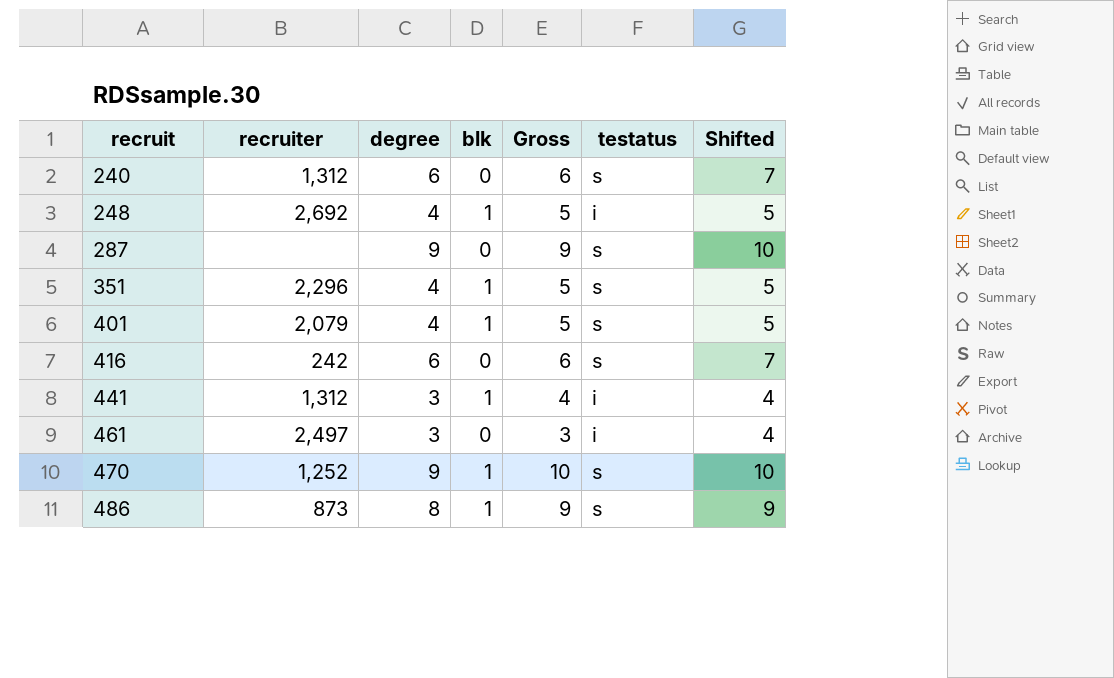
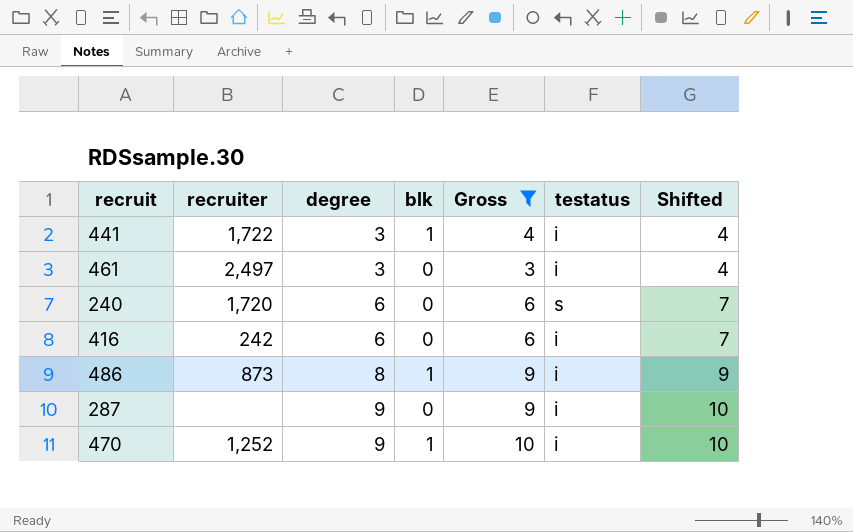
filter: none -> Gross != 5
row order: recruit ascending -> degree ascending
441 | recruiter: 1,312 -> 1,722
240 | recruiter: 1,312 -> 1,720
416 | testatus: s -> i
486 | testatus: s -> i
287 | testatus: s -> i
470 | testatus: s -> i

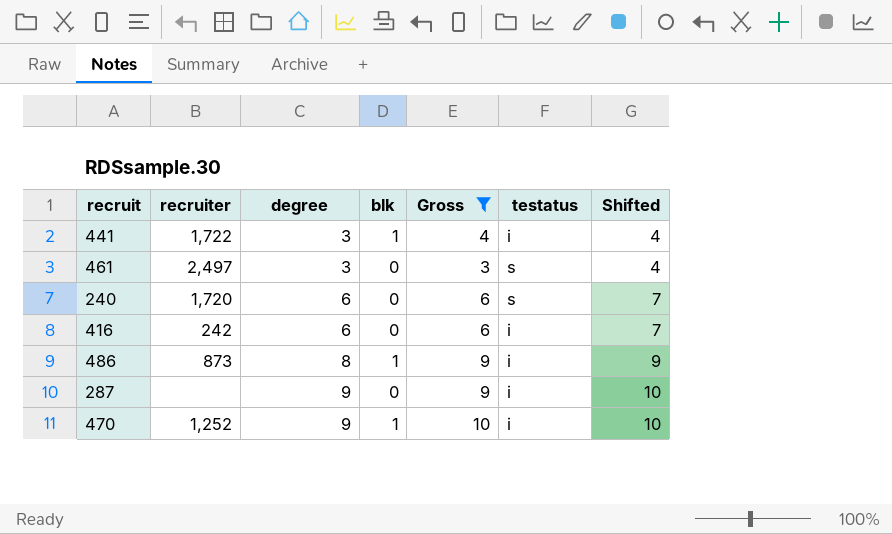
461 | testatus: i -> s

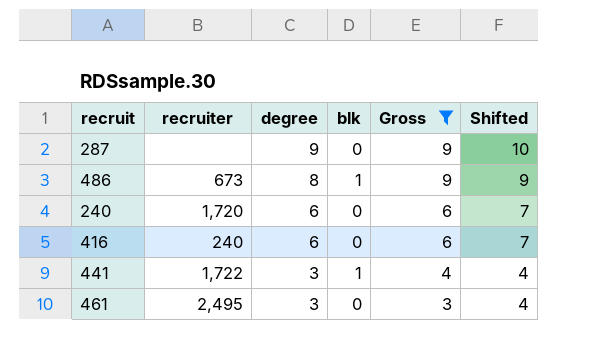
row order: degree ascending -> degree descending
column testatus | position: 6 -> none
row 470: 1,252 | 9 | 1 | 10 | i | 10 -> none
486 | recruiter: 873 -> 673
416 | recruiter: 242 -> 240
461 | recruiter: 2,497 -> 2,495

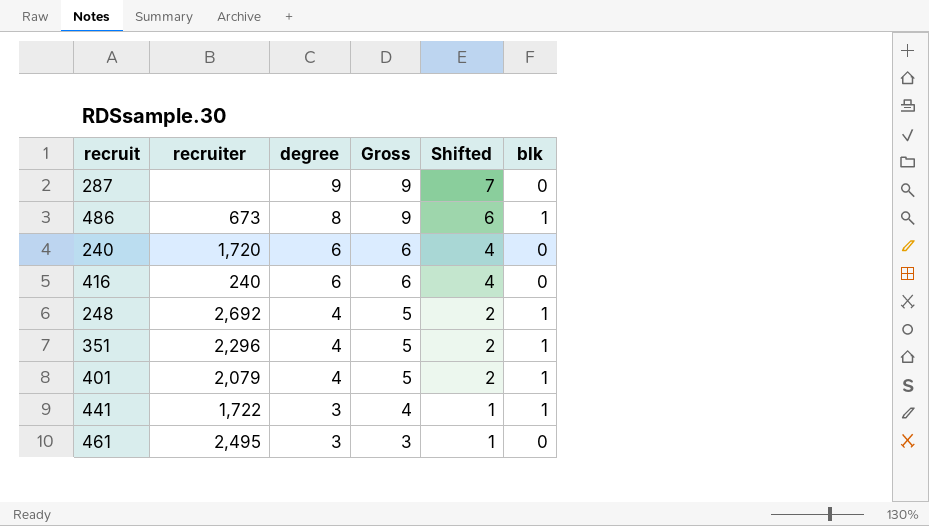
filter: Gross != 5 -> none
column Shifted | formula: [degree] + 1 -> [degree] - 2
column blk | position: 4 -> 6

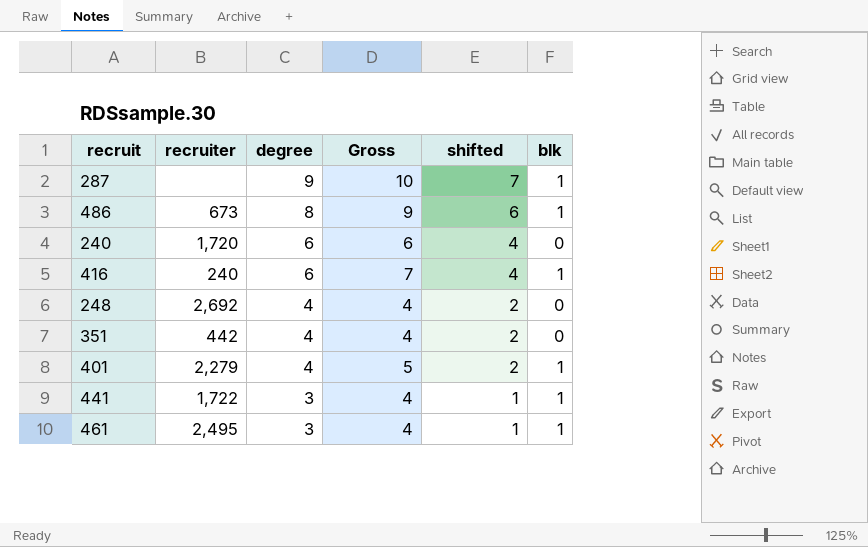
column name: Shifted -> shifted
287 | Gross: 9 -> 10
287 | blk: 0 -> 1
416 | Gross: 6 -> 7
416 | blk: 0 -> 1
248 | Gross: 5 -> 4
248 | blk: 1 -> 0
351 | recruiter: 2,296 -> 442
351 | Gross: 5 -> 4
351 | blk: 1 -> 0
401 | recruiter: 2,079 -> 2,279
461 | Gross: 3 -> 4
461 | blk: 0 -> 1

